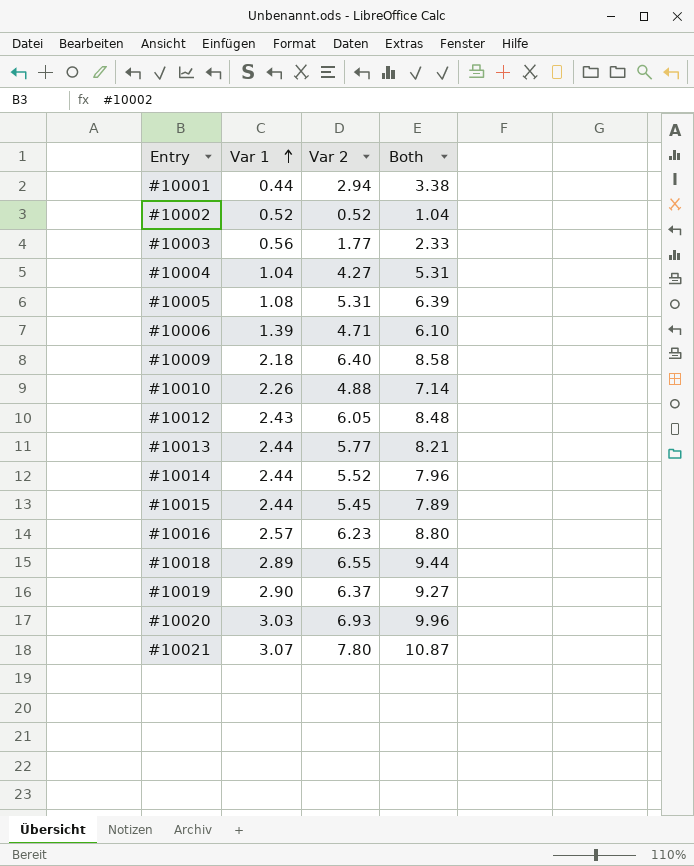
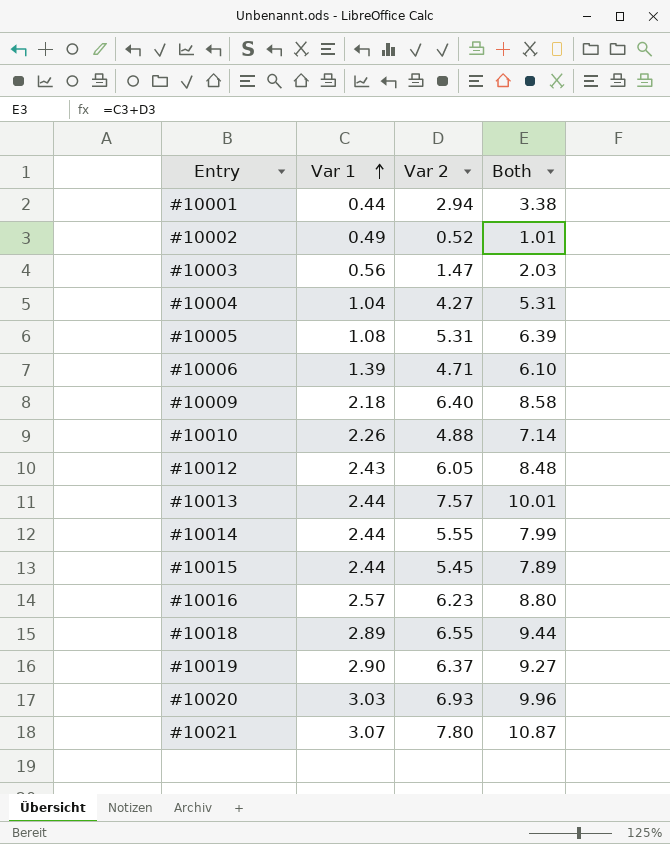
#10002 | Var 1: 0.52 -> 0.49
#10002 | Both: 1.04 -> 1.01
#10003 | Var 2: 1.77 -> 1.47
#10003 | Both: 2.33 -> 2.03
#10013 | Var 2: 5.77 -> 7.57
#10013 | Both: 8.21 -> 10.01
#10014 | Var 2: 5.52 -> 5.55
#10014 | Both: 7.96 -> 7.99

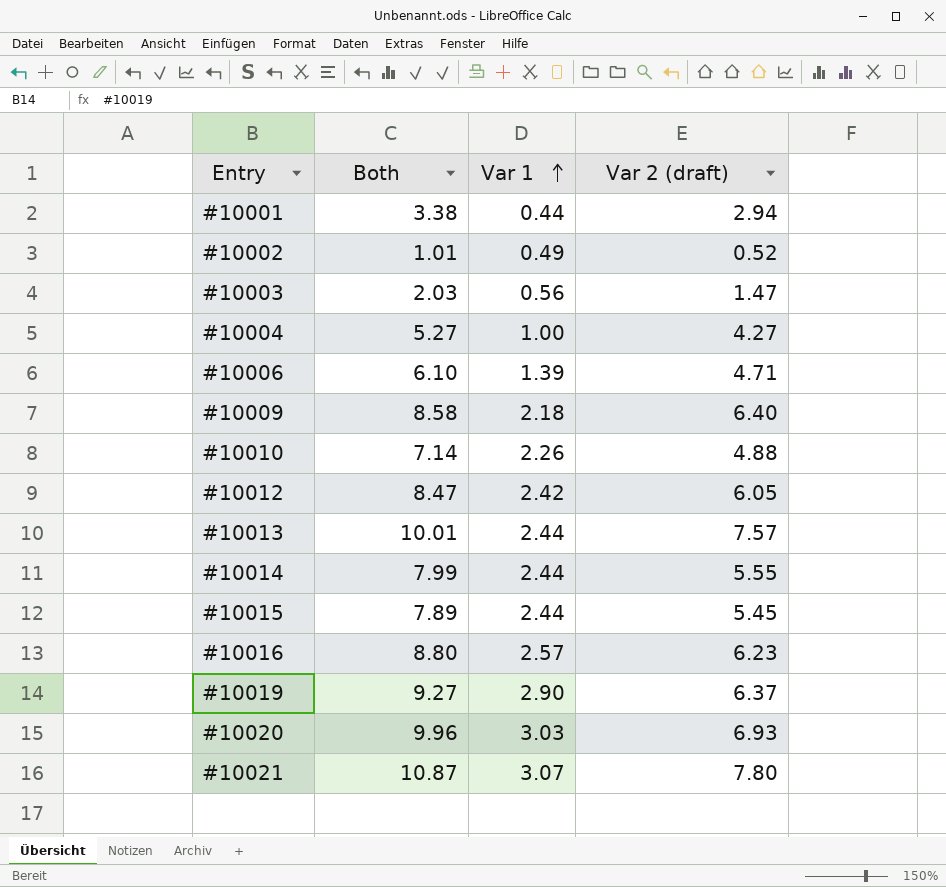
column Both | position: 4 -> 2
column name: Var 2 -> Var 2 (draft)
row #10005: 1.08 | 5.31 | 6.39 -> none
row #10018: 2.89 | 6.55 | 9.44 -> none
#10004 | Both: 5.31 -> 5.27
#10004 | Var 1: 1.04 -> 1.00
#10012 | Both: 8.48 -> 8.47
#10012 | Var 1: 2.43 -> 2.42

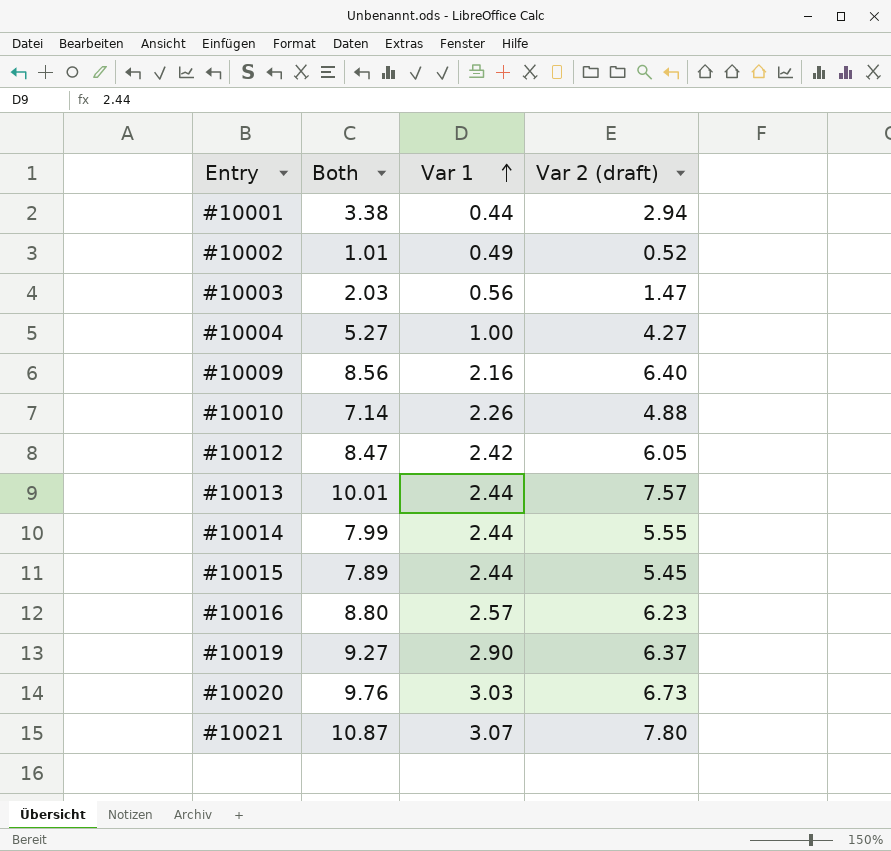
row #10006: 6.10 | 1.39 | 4.71 -> none
#10009 | Both: 8.58 -> 8.56
#10009 | Var 1: 2.18 -> 2.16
#10020 | Both: 9.96 -> 9.76
#10020 | Var 2 (draft): 6.93 -> 6.73

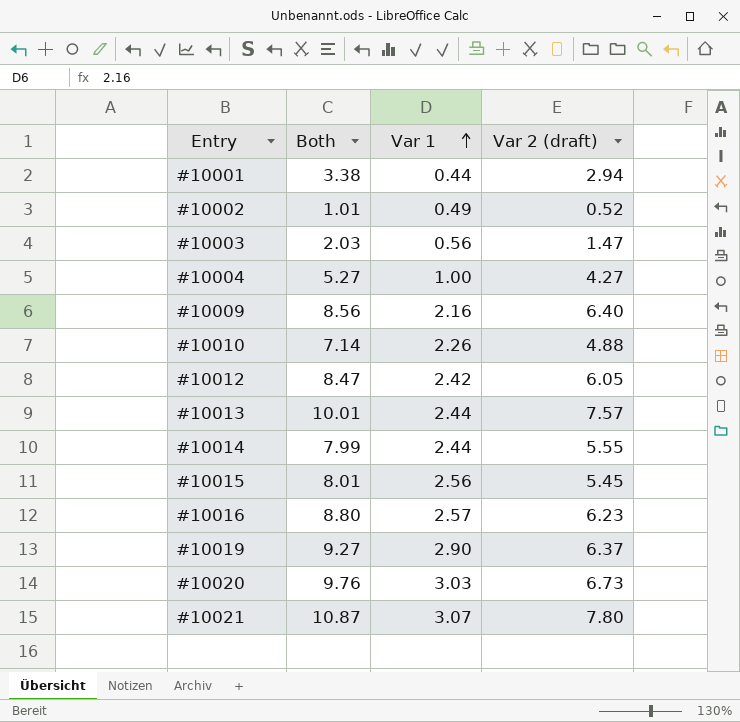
#10015 | Both: 7.89 -> 8.01
#10015 | Var 1: 2.44 -> 2.56

